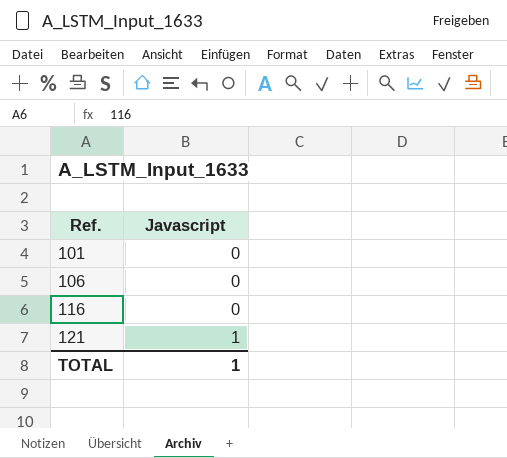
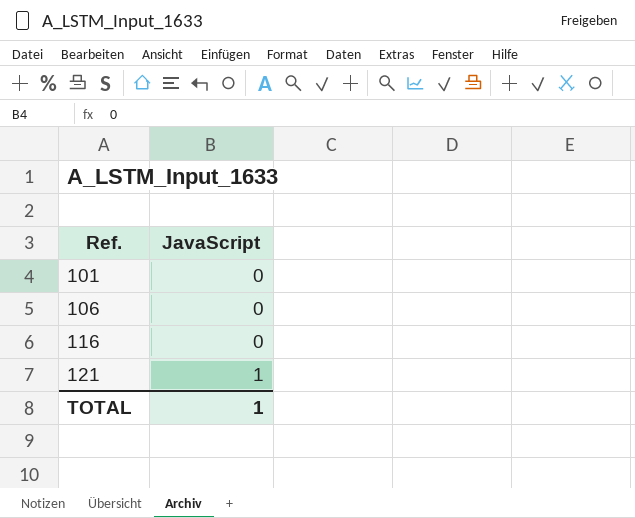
column name: Javascript -> JavaScript

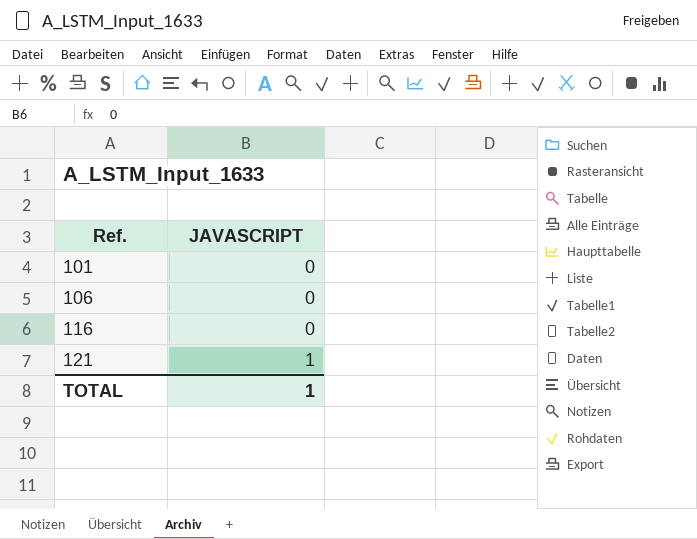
column name: JavaScript -> JAVASCRIPT

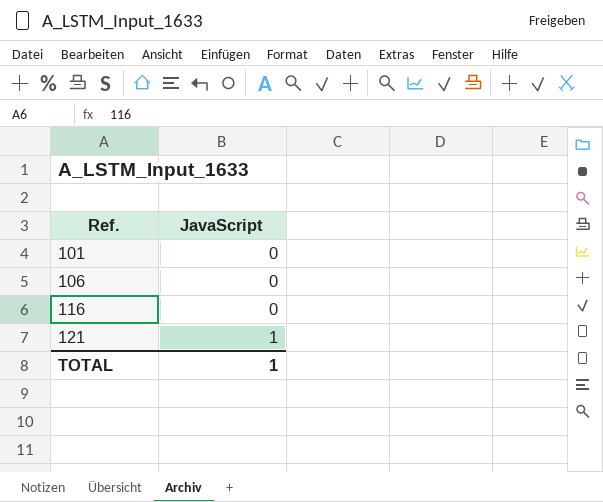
column name: JAVASCRIPT -> JavaScript

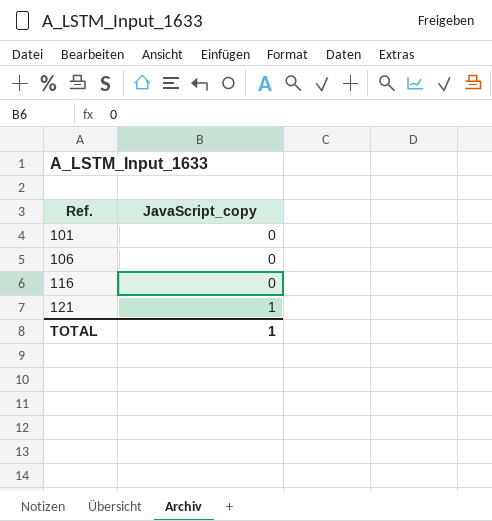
column name: JavaScript -> JavaScript_copy

